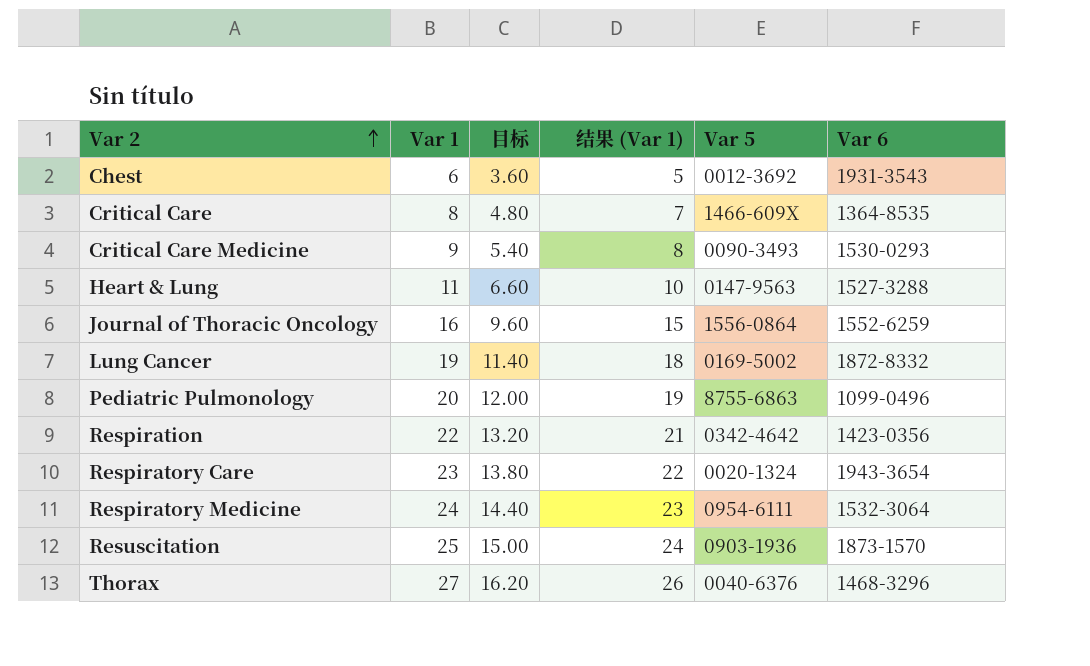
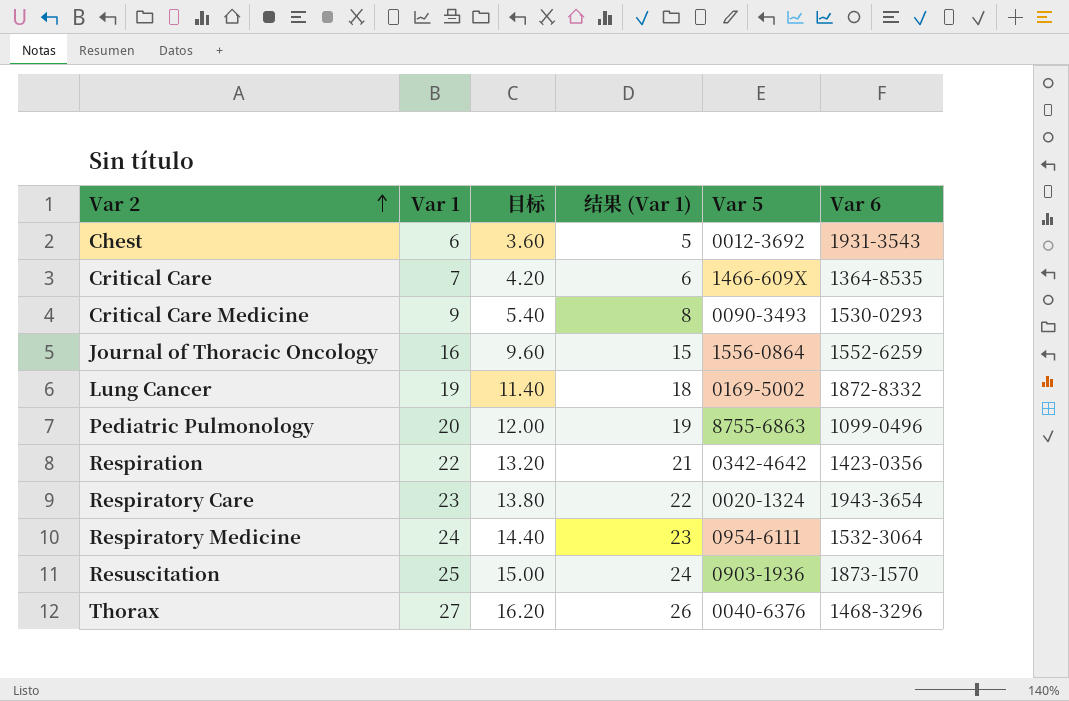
row Heart & Lung: 11 | 6.60 | 10 | 0147-9563 | 1527-3288 -> none
Critical Care | Var 1: 8 -> 7
Critical Care | 目标: 4.80 -> 4.20
Critical Care | 结果 (Var 1): 7 -> 6

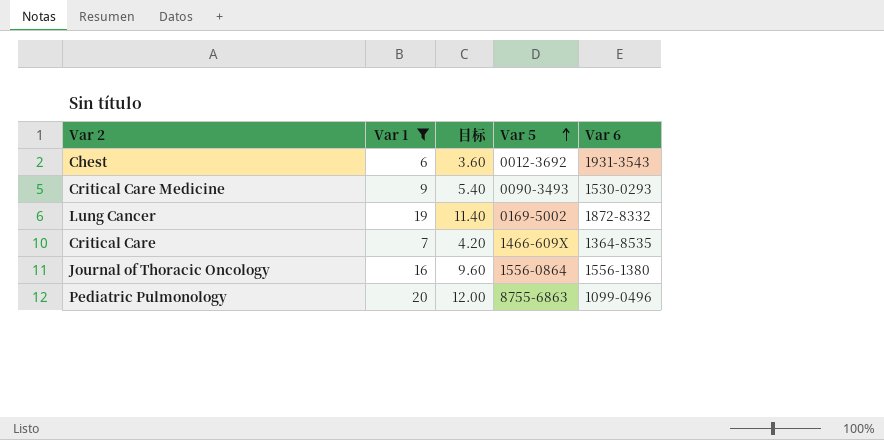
filter: none -> Var 1 <= 20
row order: Var 2 ascending -> Var 5 ascending
column 结果 (Var 1) | formula: [Var 1] - 1 -> none
Journal of Thoracic Oncology | Var 6: 1552-6259 -> 1556-1380

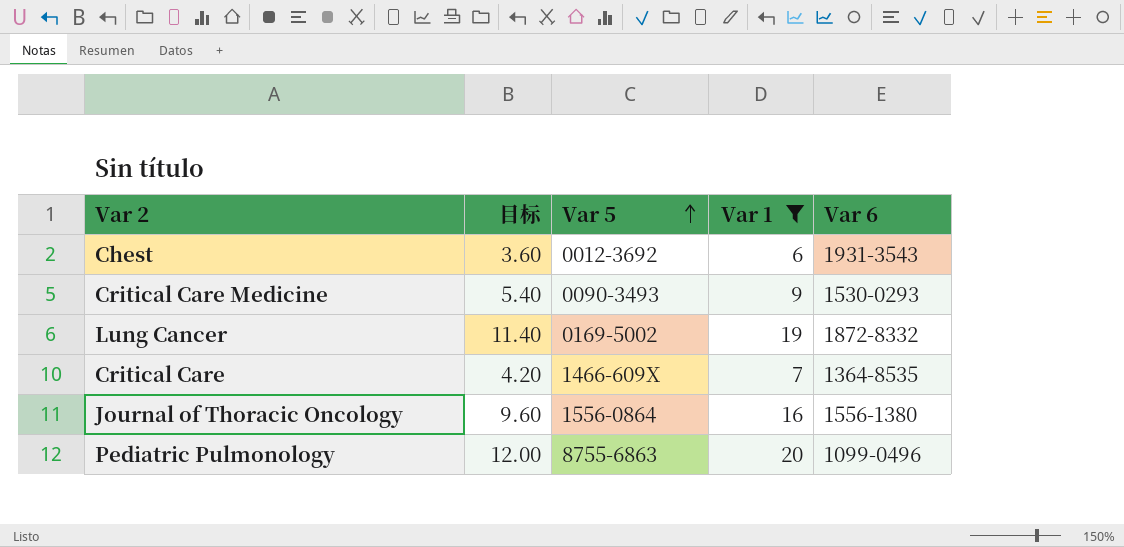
column Var 1 | position: 2 -> 4

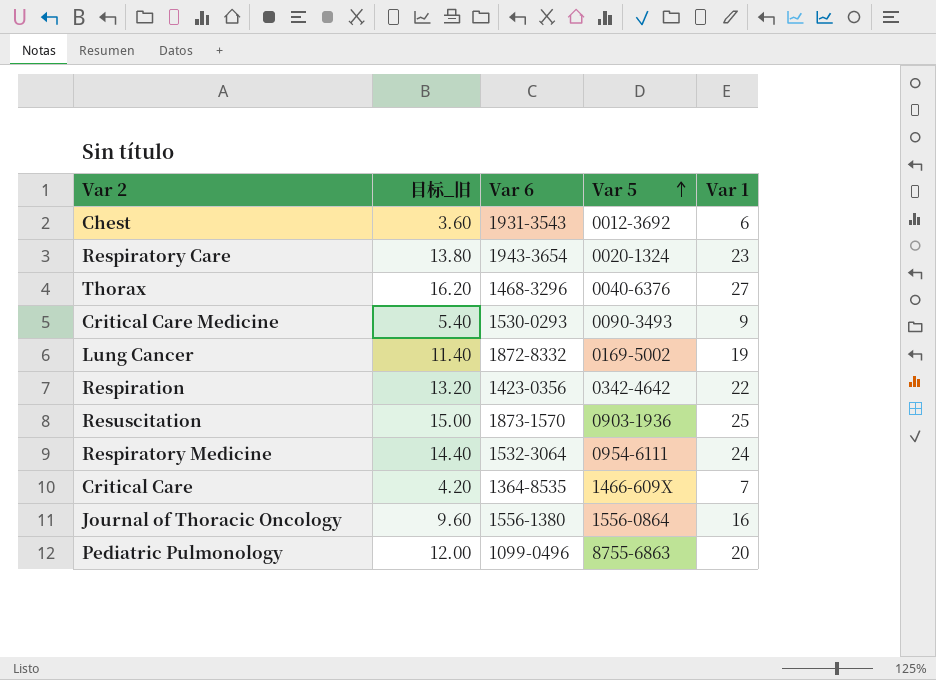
filter: Var 1 <= 20 -> none
column name: 目标 -> 目标_旧
column Var 6 | position: 5 -> 3

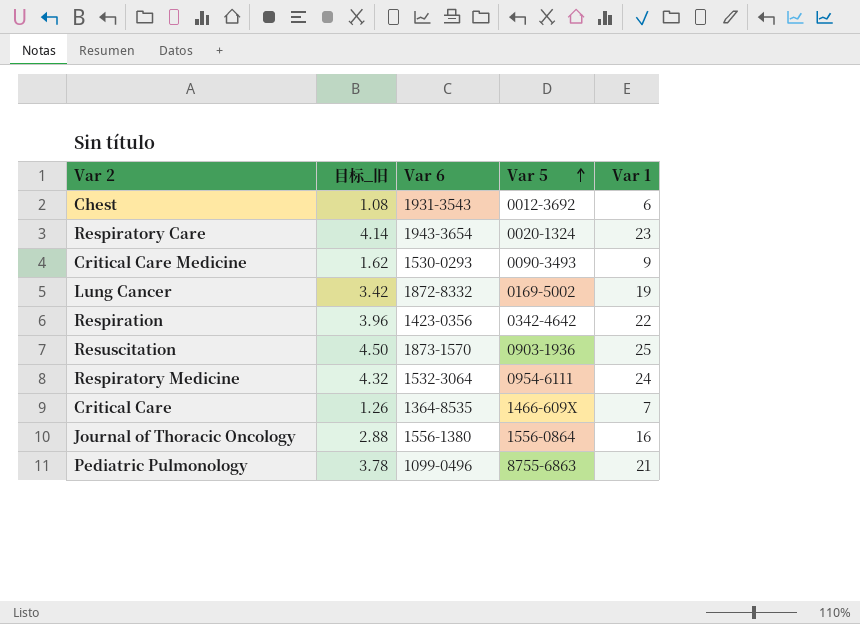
column 目标_旧 | formula: [Var 1] * 0.6 -> [Var 1] * 0.18
row Thorax: 16.20 | 1468-3296 | 0040-6376 | 27 -> none
Pediatric Pulmonology | Var 1: 20 -> 21

